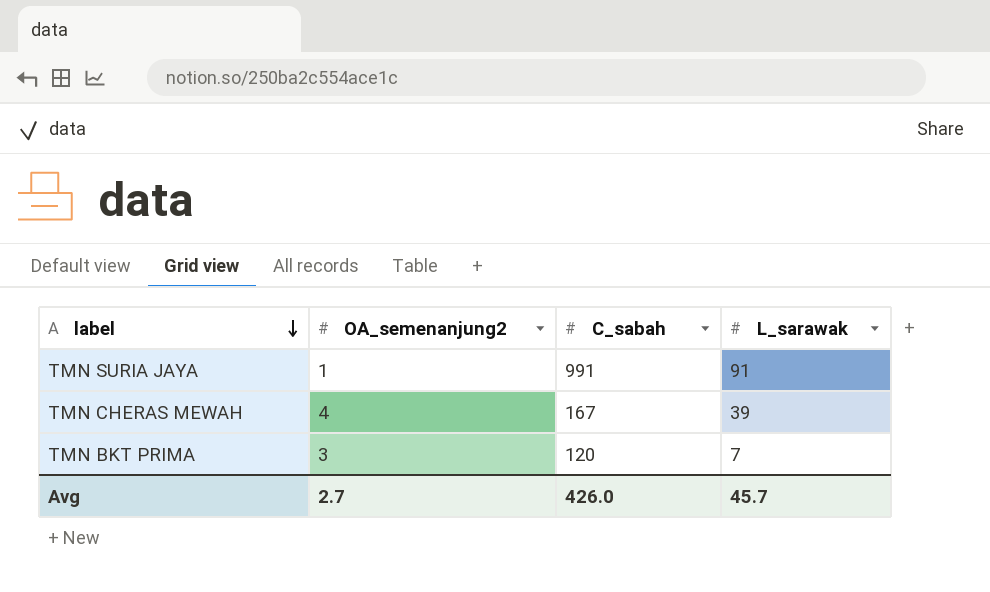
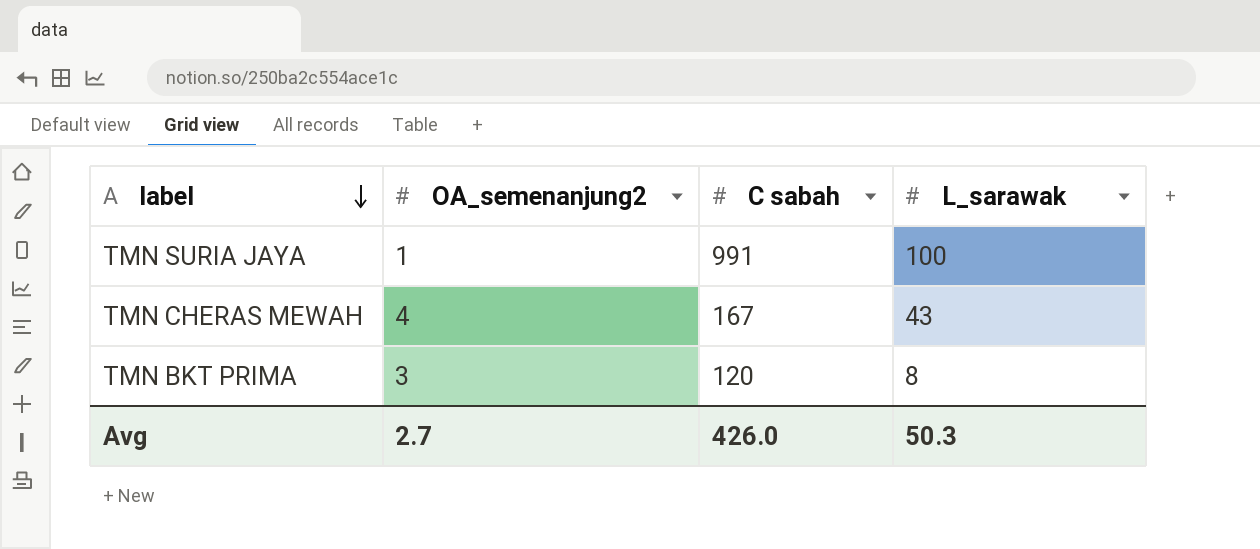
column name: C_sabah -> C sabah
TMN SURIA JAYA | L_sarawak: 91 -> 100
TMN CHERAS MEWAH | L_sarawak: 39 -> 43
TMN BKT PRIMA | L_sarawak: 7 -> 8
Avg | L_sarawak: 45.7 -> 50.3

